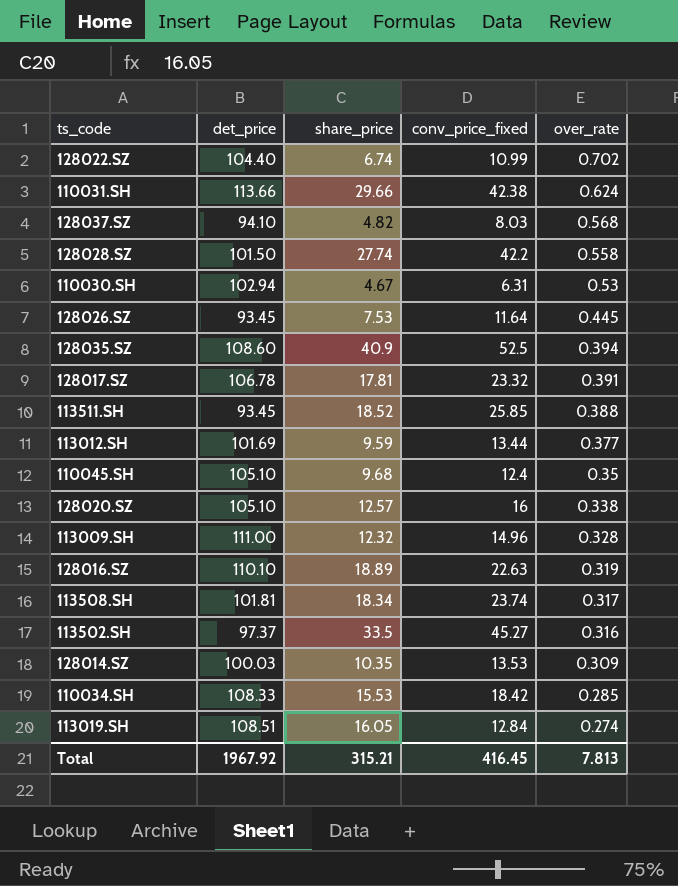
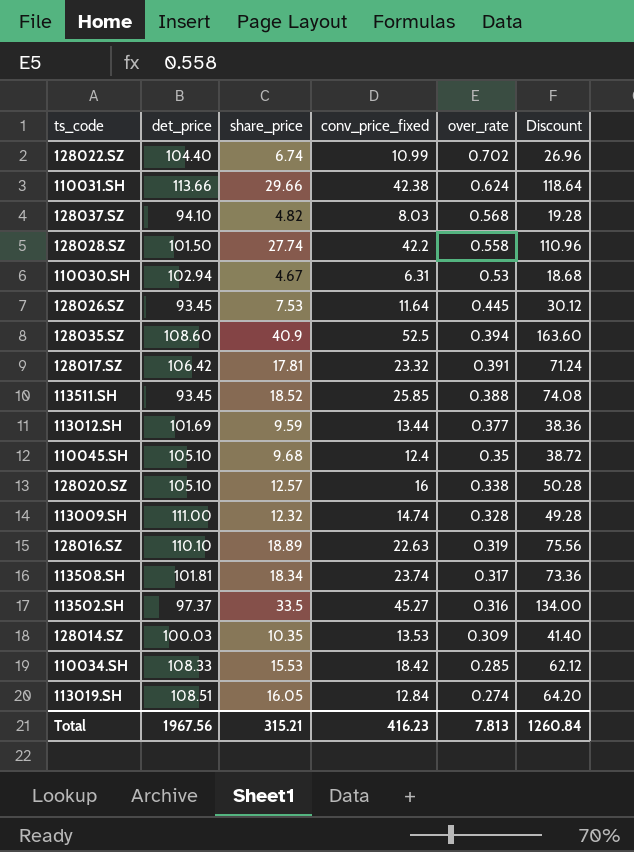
column Discount | formula: none -> [share_price] * 4
128017.SZ | det_price: 106.78 -> 106.42
113009.SH | conv_price_fixed: 14.96 -> 14.74
Total | det_price: 1967.92 -> 1967.56
Total | conv_price_fixed: 416.45 -> 416.23

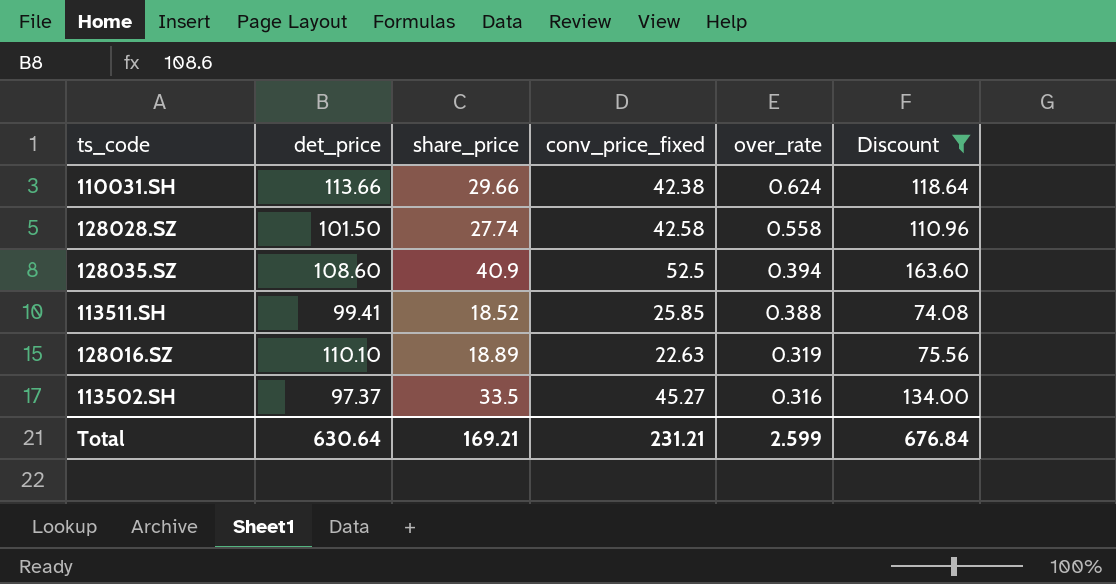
filter: none -> Discount >= 74.08
128028.SZ | conv_price_fixed: 42.2 -> 42.58
113511.SH | det_price: 93.45 -> 99.41
Total | det_price: 1967.56 -> 630.64
Total | share_price: 315.21 -> 169.21
Total | conv_price_fixed: 416.23 -> 231.21
Total | over_rate: 7.813 -> 2.599
Total | Discount: 1260.84 -> 676.84

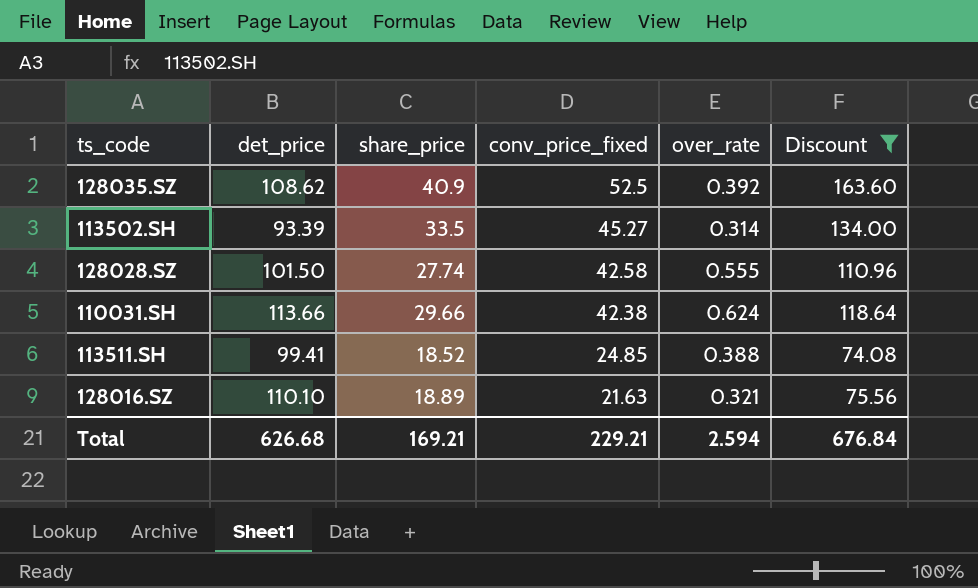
row order: over_rate descending -> conv_price_fixed descending
128035.SZ | det_price: 108.60 -> 108.62
128035.SZ | over_rate: 0.394 -> 0.392
113502.SH | det_price: 97.37 -> 93.39
113502.SH | over_rate: 0.316 -> 0.314
128028.SZ | over_rate: 0.558 -> 0.555
113511.SH | conv_price_fixed: 25.85 -> 24.85
128016.SZ | conv_price_fixed: 22.63 -> 21.63
128016.SZ | over_rate: 0.319 -> 0.321
Total | det_price: 630.64 -> 626.68
Total | conv_price_fixed: 231.21 -> 229.21
Total | over_rate: 2.599 -> 2.594

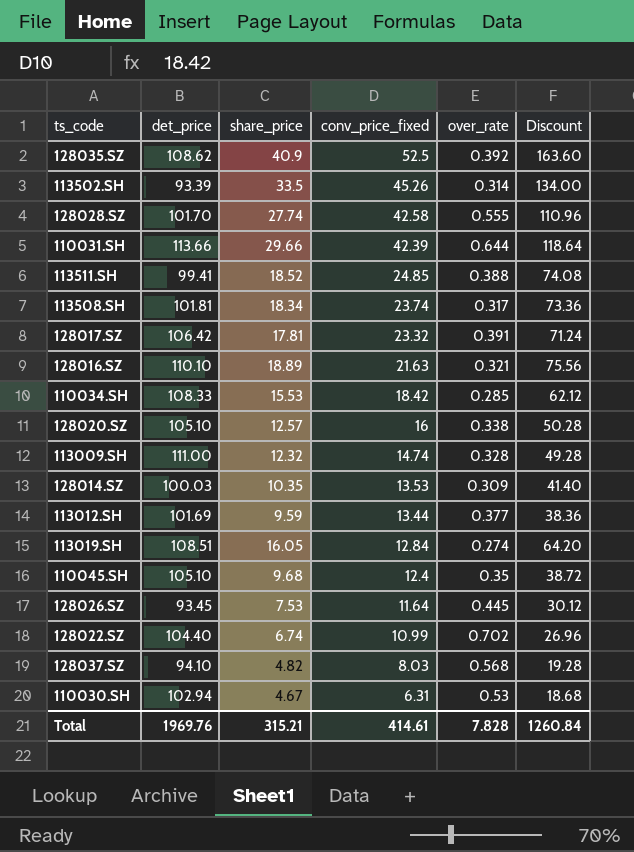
filter: Discount >= 74.08 -> none
113502.SH | conv_price_fixed: 45.27 -> 45.26
128028.SZ | det_price: 101.50 -> 101.70
110031.SH | conv_price_fixed: 42.38 -> 42.39
110031.SH | over_rate: 0.624 -> 0.644
Total | det_price: 626.68 -> 1969.76
Total | share_price: 169.21 -> 315.21
Total | conv_price_fixed: 229.21 -> 414.61
Total | over_rate: 2.594 -> 7.828
Total | Discount: 676.84 -> 1260.84

